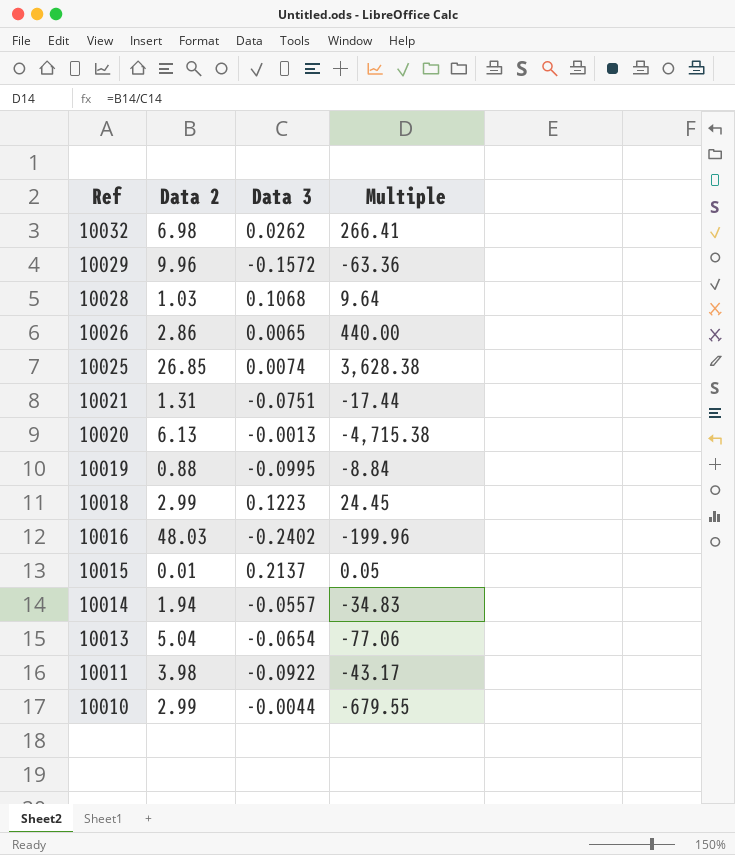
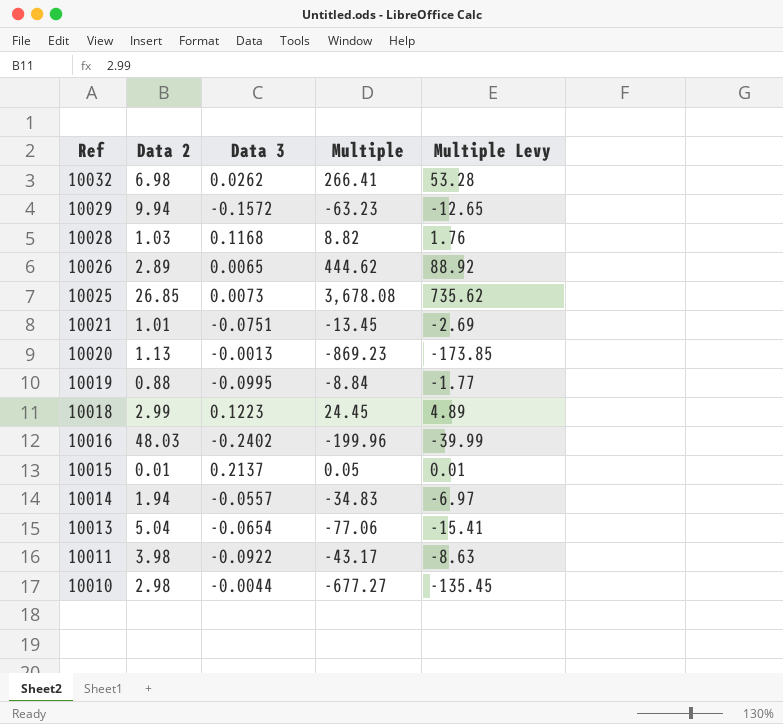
column Multiple Levy | formula: none -> [Multiple] * 0.2
10029 | Data 2: 9.96 -> 9.94
10029 | Multiple: -63.36 -> -63.23
10028 | Data 3: 0.1068 -> 0.1168
10028 | Multiple: 9.64 -> 8.82
10026 | Data 2: 2.86 -> 2.89
10026 | Multiple: 440.00 -> 444.62
10025 | Data 3: 0.0074 -> 0.0073
10025 | Multiple: 3,628.38 -> 3,678.08
10021 | Data 2: 1.31 -> 1.01
10021 | Multiple: -17.44 -> -13.45
10020 | Data 2: 6.13 -> 1.13
10020 | Multiple: -4,715.38 -> -869.23
10010 | Data 2: 2.99 -> 2.98
10010 | Multiple: -679.55 -> -677.27

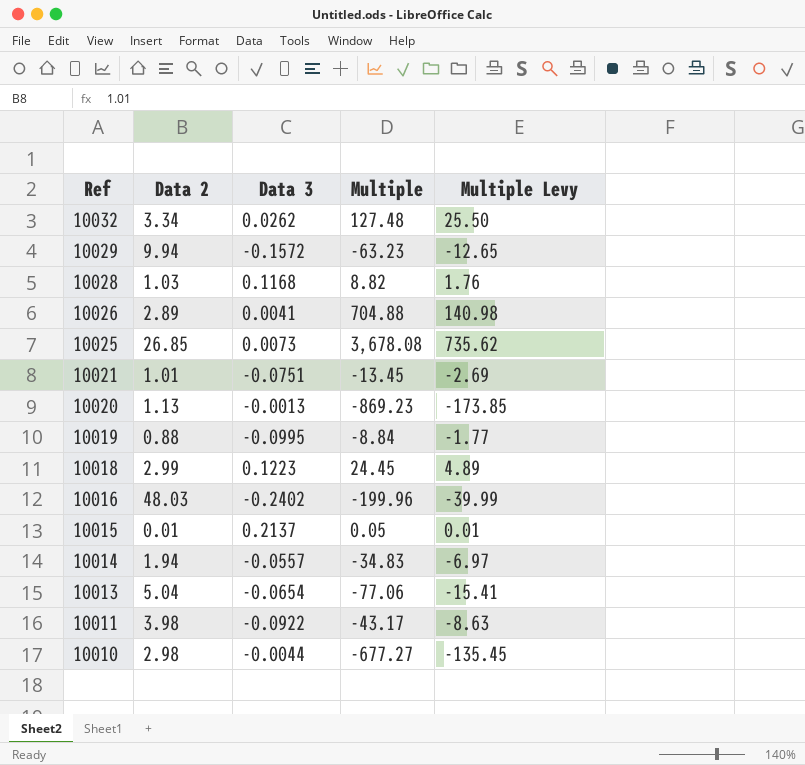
10032 | Data 2: 6.98 -> 3.34
10032 | Multiple: 266.41 -> 127.48
10032 | Multiple Levy: 53.28 -> 25.50
10026 | Data 3: 0.0065 -> 0.0041
10026 | Multiple: 444.62 -> 704.88
10026 | Multiple Levy: 88.92 -> 140.98

